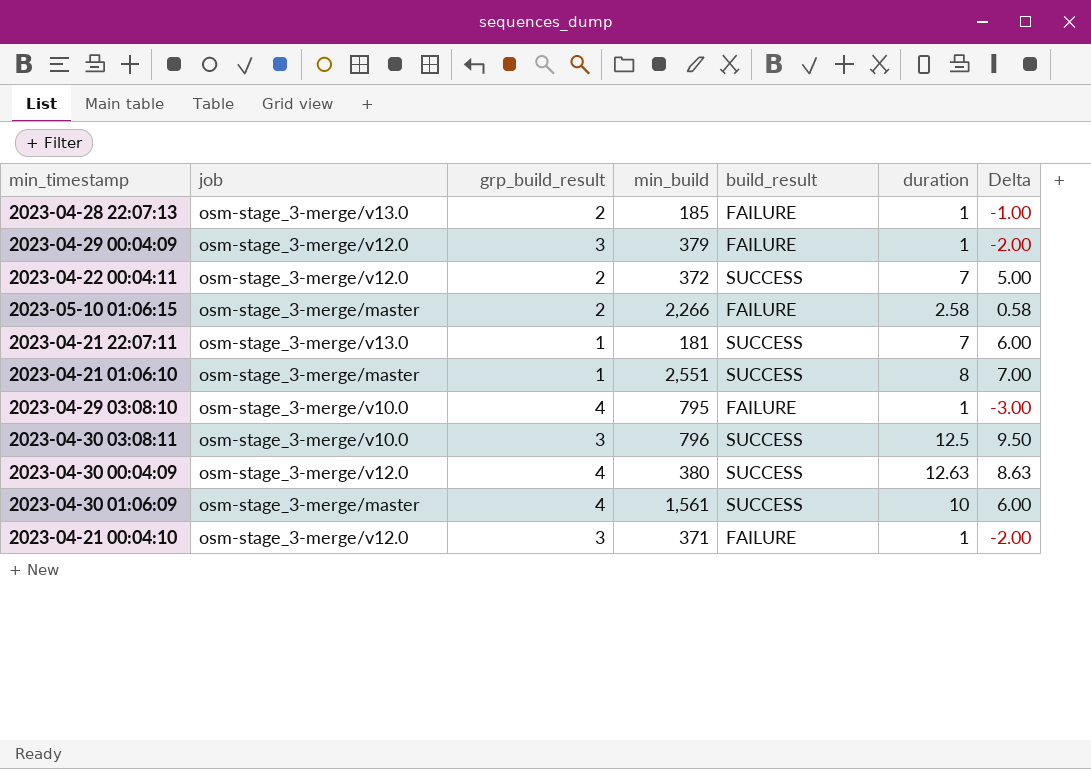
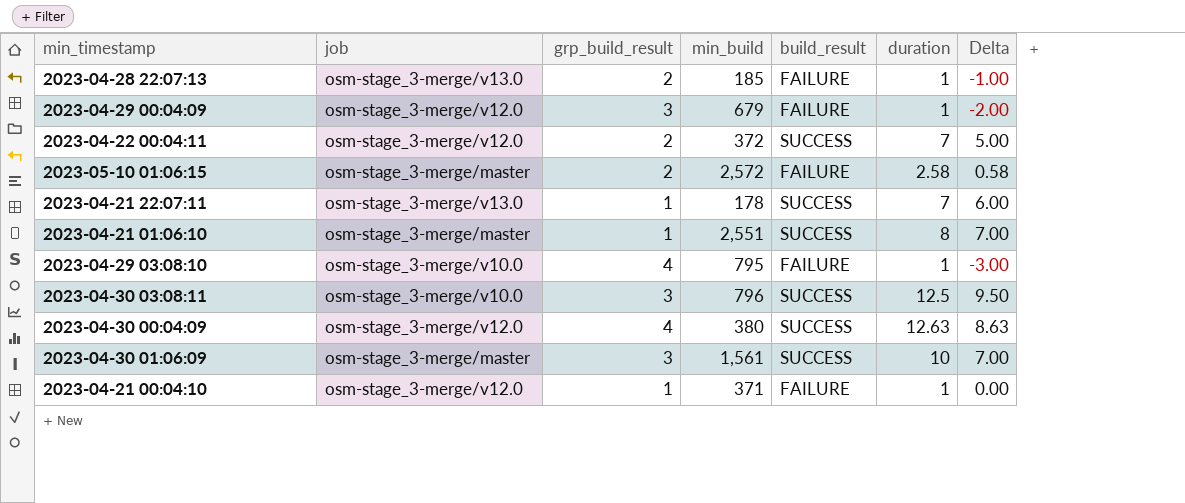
2023-04-29 00:04:09 | min_build: 379 -> 679
2023-05-10 01:06:15 | min_build: 2,266 -> 2,572
2023-04-21 22:07:11 | min_build: 181 -> 178
2023-04-30 01:06:09 | grp_build_result: 4 -> 3
2023-04-30 01:06:09 | Delta: 6.00 -> 7.00
2023-04-21 00:04:10 | grp_build_result: 3 -> 1
2023-04-21 00:04:10 | Delta: -2.00 -> 0.00

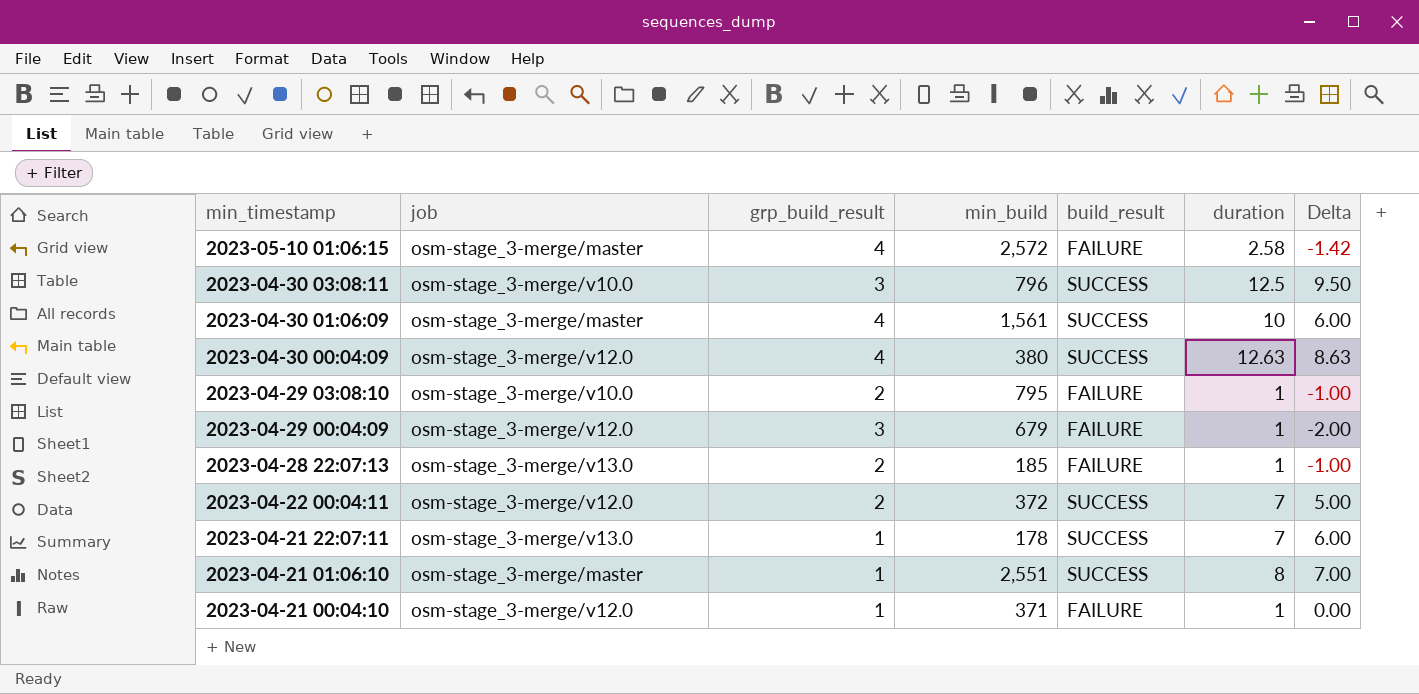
row order: none -> min_timestamp descending
2023-05-10 01:06:15 | grp_build_result: 2 -> 4
2023-05-10 01:06:15 | Delta: 0.58 -> -1.42
2023-04-30 01:06:09 | grp_build_result: 3 -> 4
2023-04-30 01:06:09 | Delta: 7.00 -> 6.00
2023-04-29 03:08:10 | grp_build_result: 4 -> 2
2023-04-29 03:08:10 | Delta: -3.00 -> -1.00

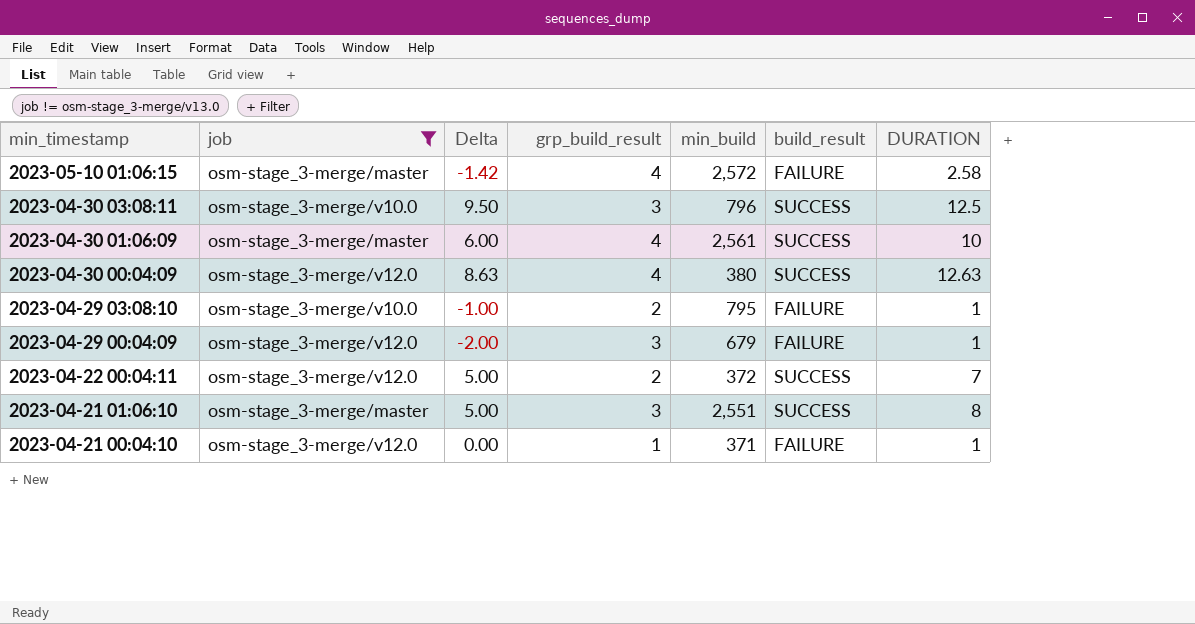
filter: none -> job != osm-stage_3-merge/v13.0
column Delta | position: 7 -> 3
column name: duration -> DURATION
2023-04-30 01:06:09 | min_build: 1,561 -> 2,561
2023-04-21 01:06:10 | Delta: 7.00 -> 5.00
2023-04-21 01:06:10 | grp_build_result: 1 -> 3

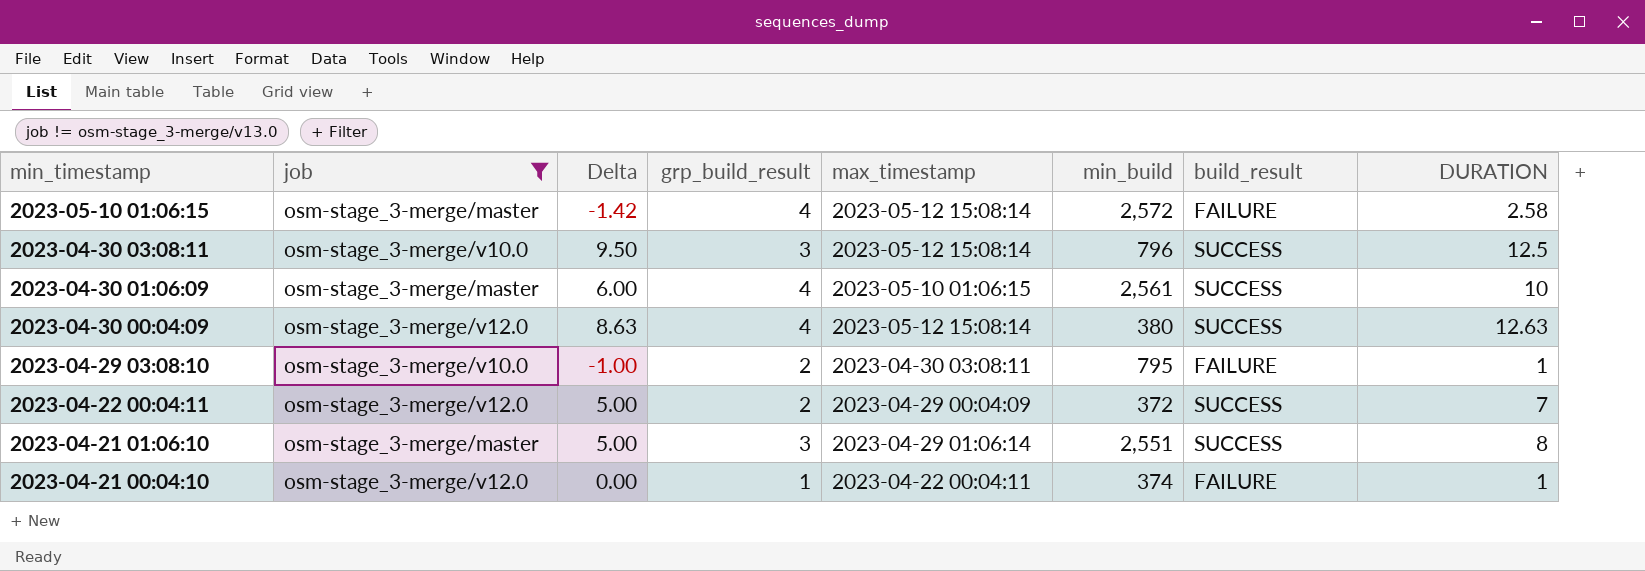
column max_timestamp | position: none -> 5
row 2023-04-29 00:04:09: osm-stage_3-merge/v12.0 | -2.00 | 3 | 679 | FAILURE | 1 -> none
2023-04-21 00:04:10 | min_build: 371 -> 374

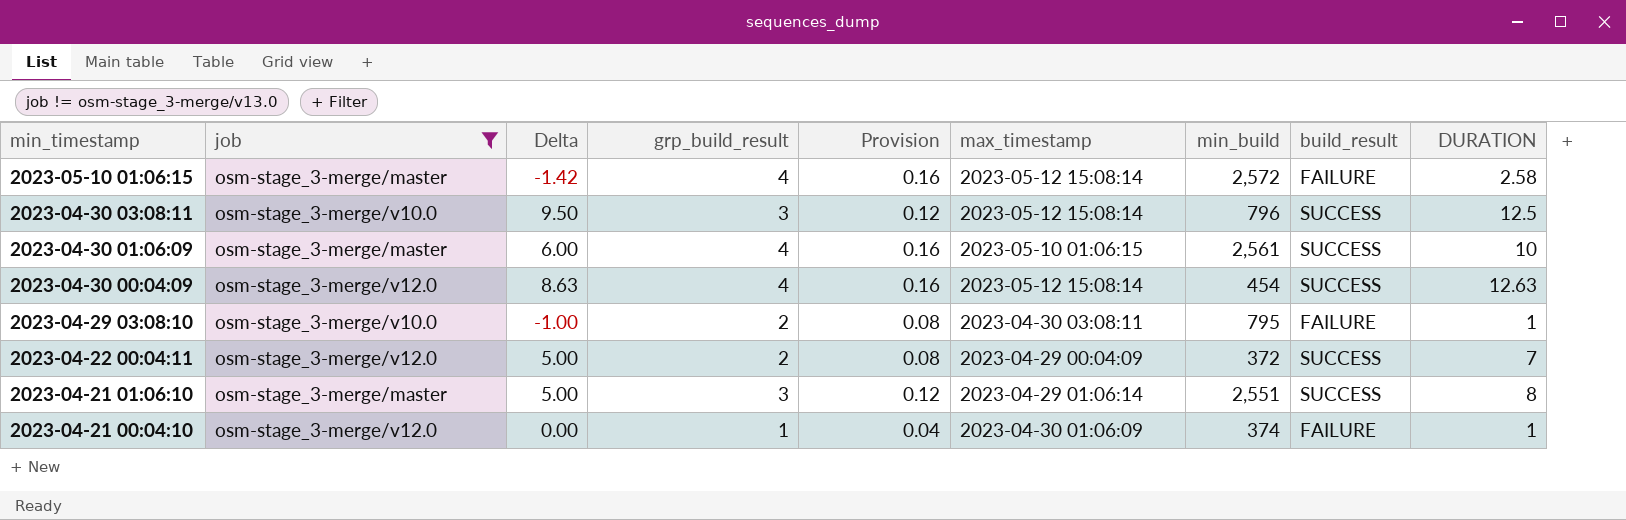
column Provision | formula: none -> [grp_build_result] * 0.04
2023-04-30 00:04:09 | min_build: 380 -> 454
2023-04-21 00:04:10 | max_timestamp: 2023-04-22 00:04:11 -> 2023-04-30 01:06:09

